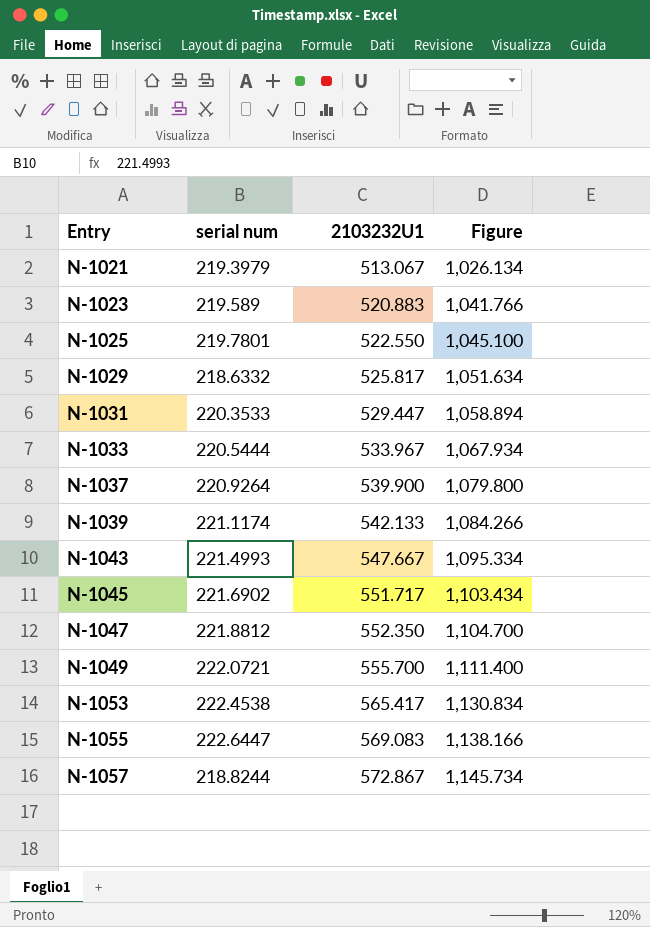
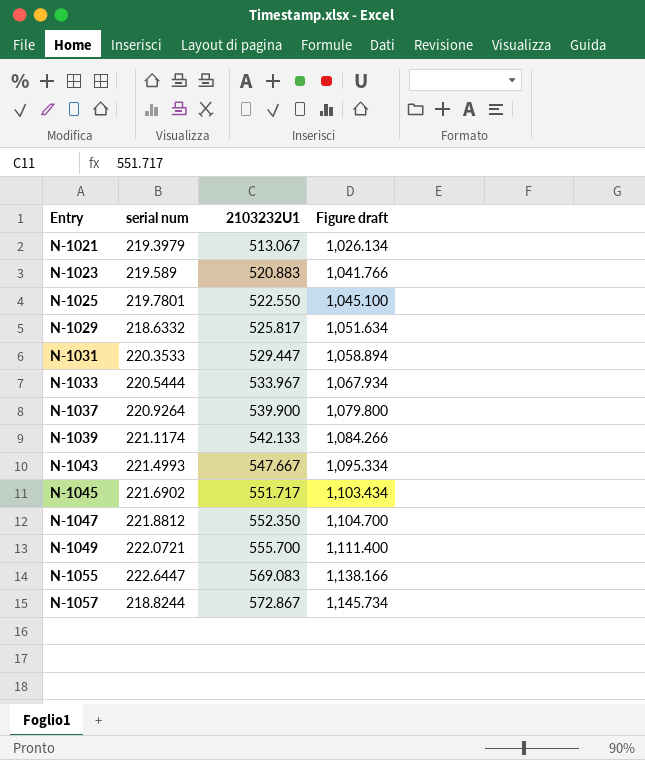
column name: Figure -> Figure draft
row N-1053: 222.4538 | 565.417 | 1,130.834 -> none

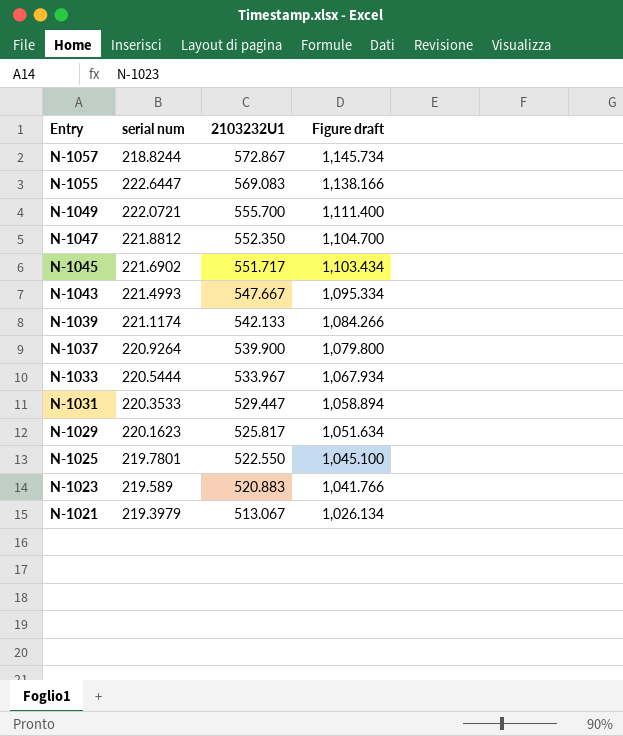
row order: Entry ascending -> Entry descending
N-1029 | serial num: 218.6332 -> 220.1623

